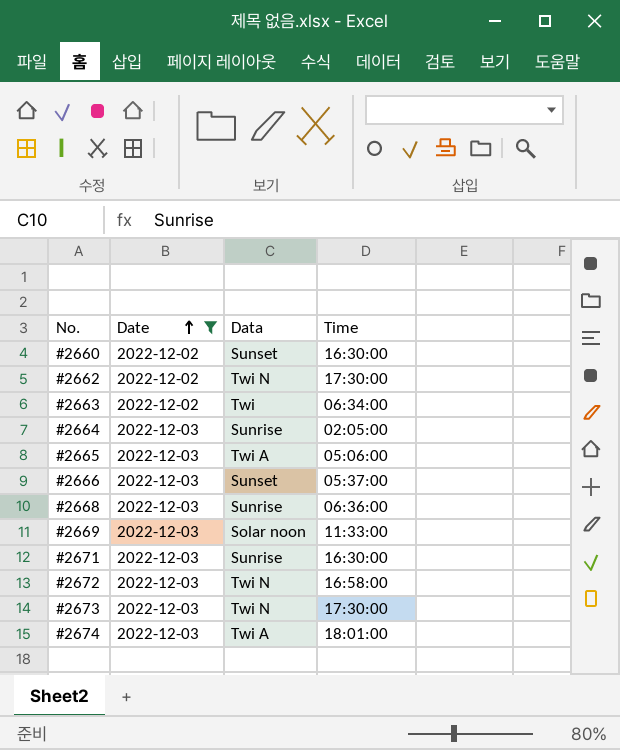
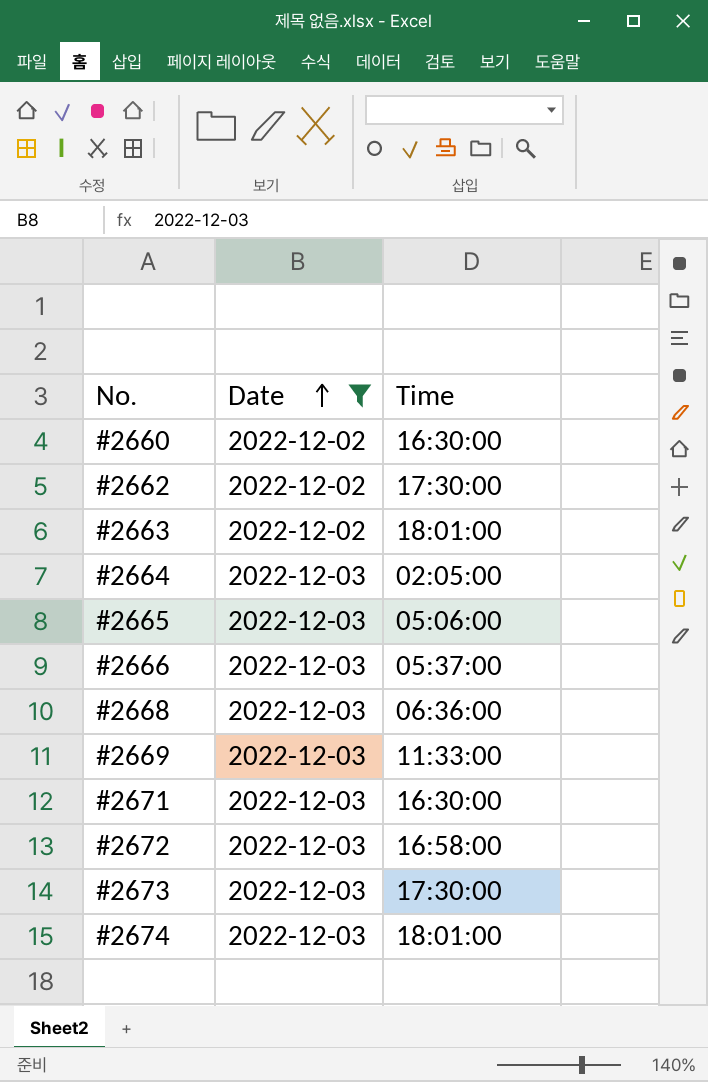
column Data | position: 3 -> none
#2663 | Time: 06:34:00 -> 18:01:00

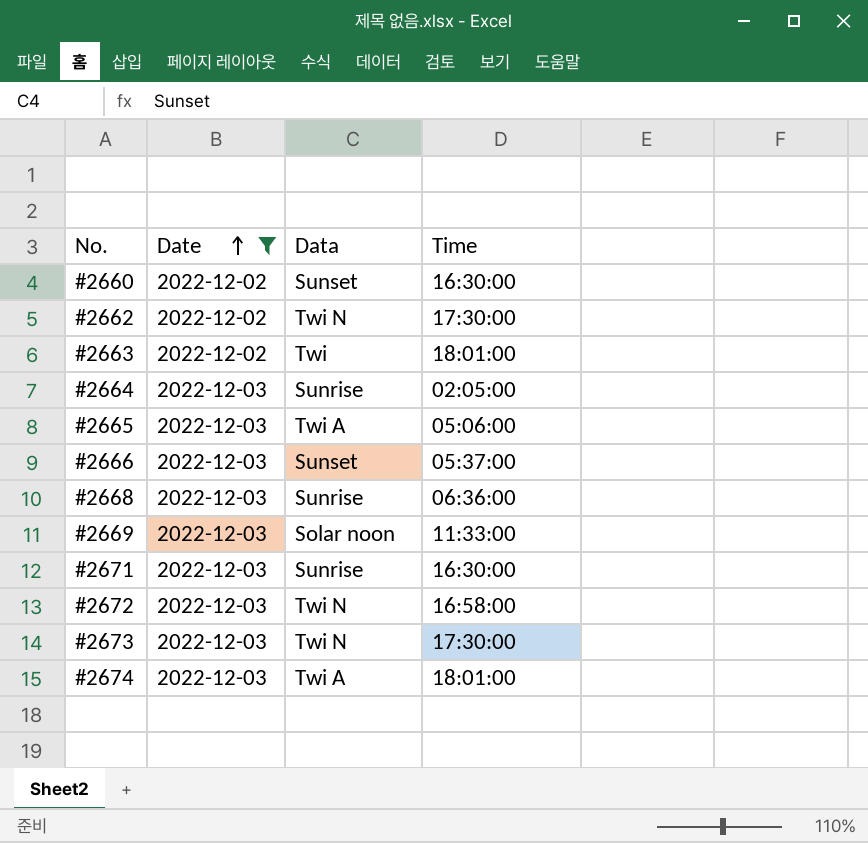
column Data | position: none -> 3

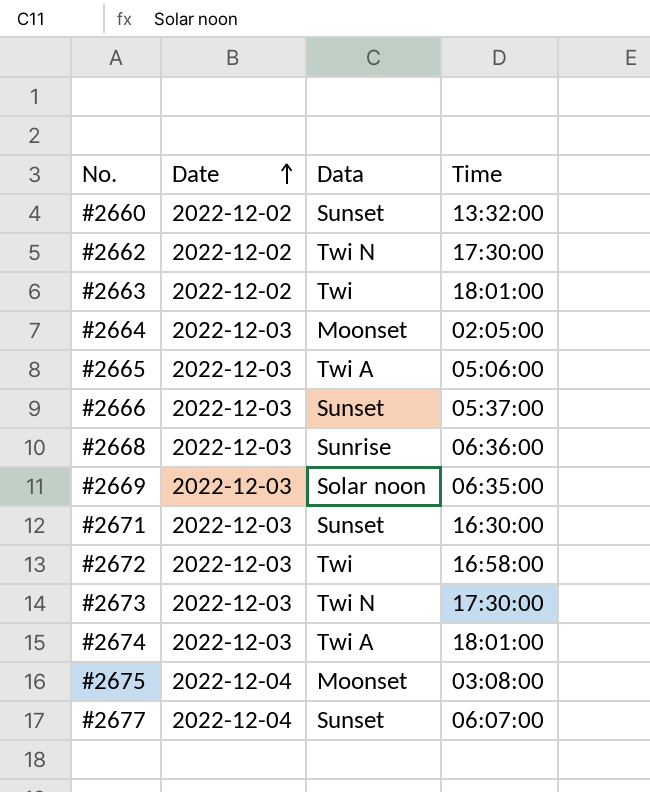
filter: Date != 2022-12-04 -> none
#2660 | Time: 16:30:00 -> 13:32:00
#2664 | Data: Sunrise -> Moonset
#2669 | Time: 11:33:00 -> 06:35:00
#2671 | Data: Sunrise -> Sunset
#2672 | Data: Twi N -> Twi

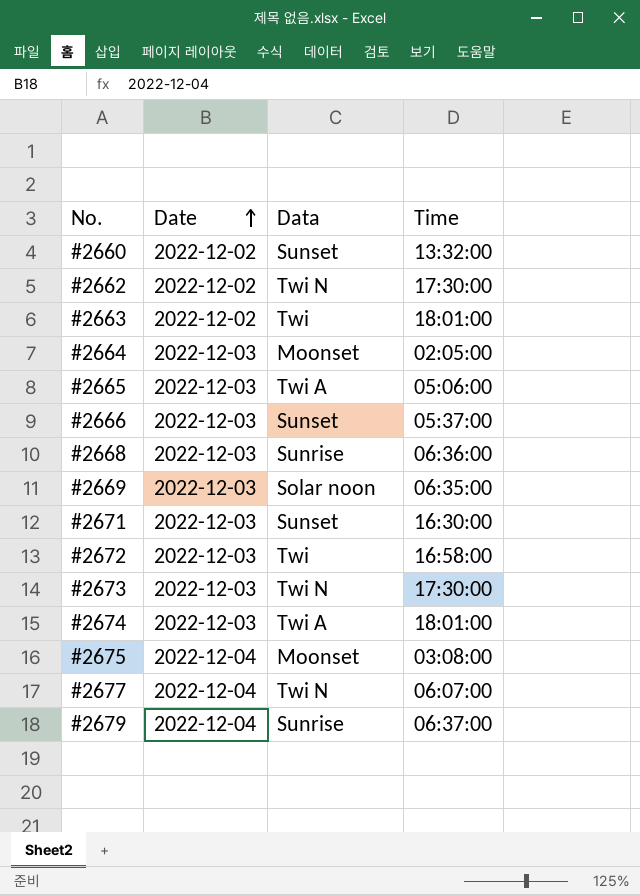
#2677 | Data: Sunset -> Twi N
row #2679: none -> 2022-12-04 | Sunrise | 06:37:00

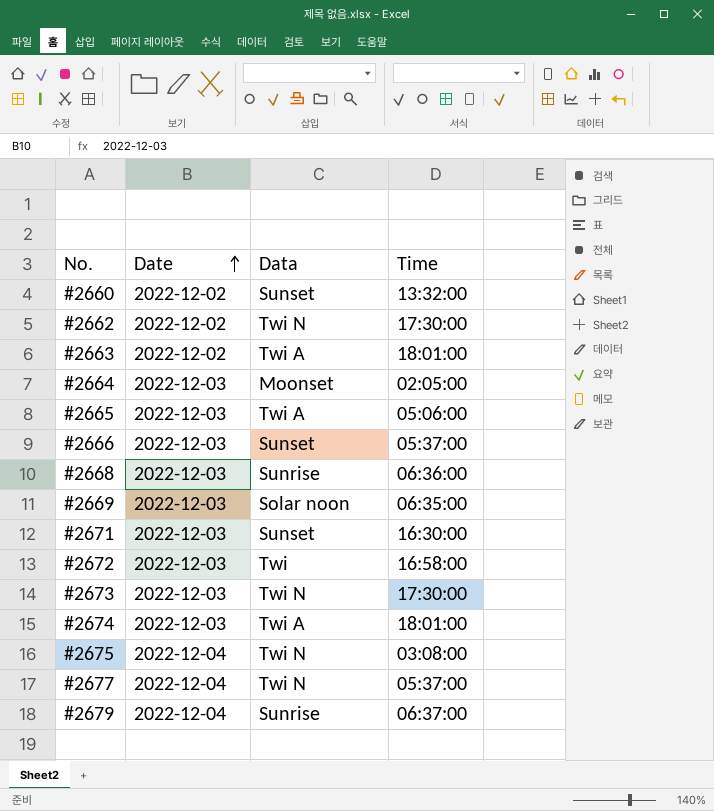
#2663 | Data: Twi -> Twi A
#2675 | Data: Moonset -> Twi N
#2677 | Time: 06:07:00 -> 05:37:00

